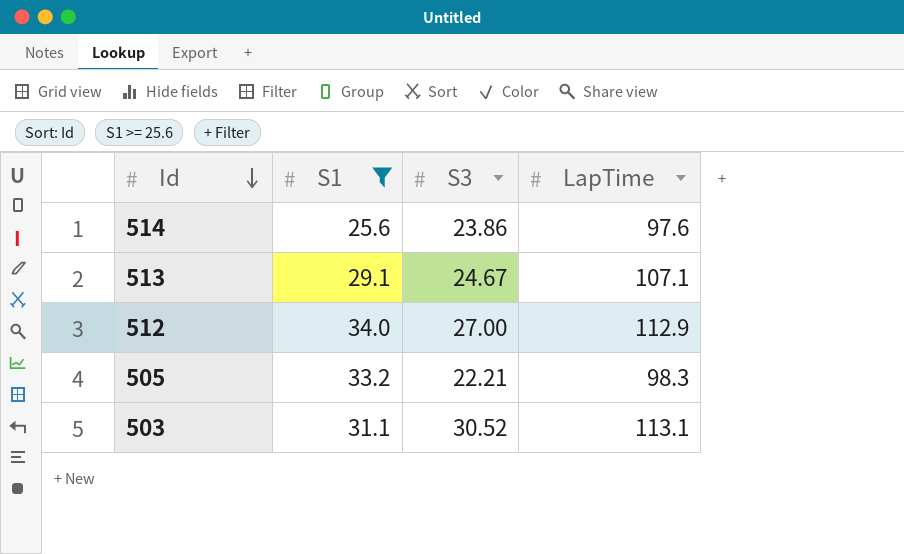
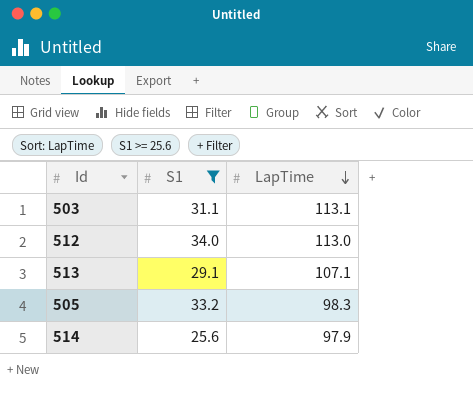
row order: Id descending -> LapTime descending
column S3 | position: 3 -> none
512 | LapTime: 112.9 -> 113.0
514 | LapTime: 97.6 -> 97.9

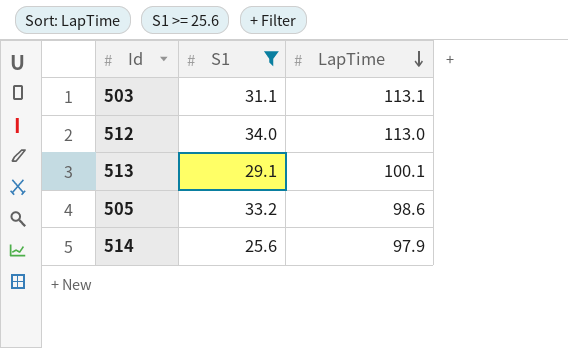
513 | LapTime: 107.1 -> 100.1
505 | LapTime: 98.3 -> 98.6

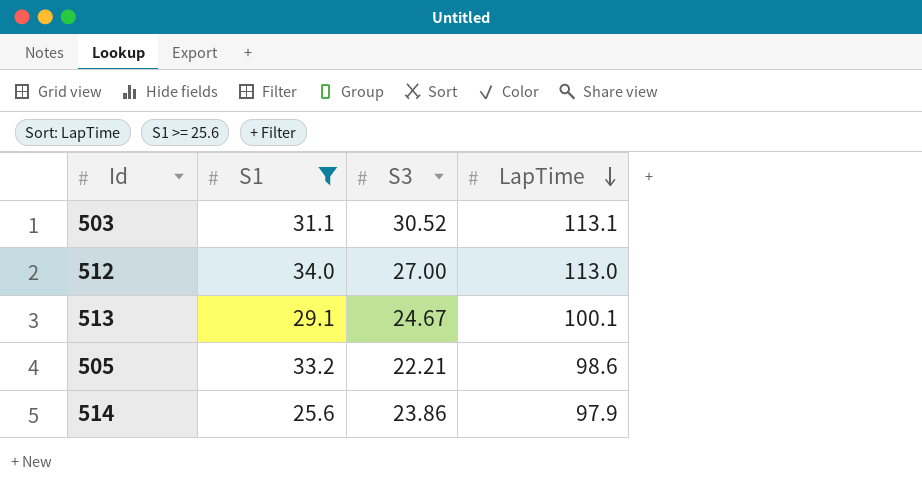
column S3 | position: none -> 3

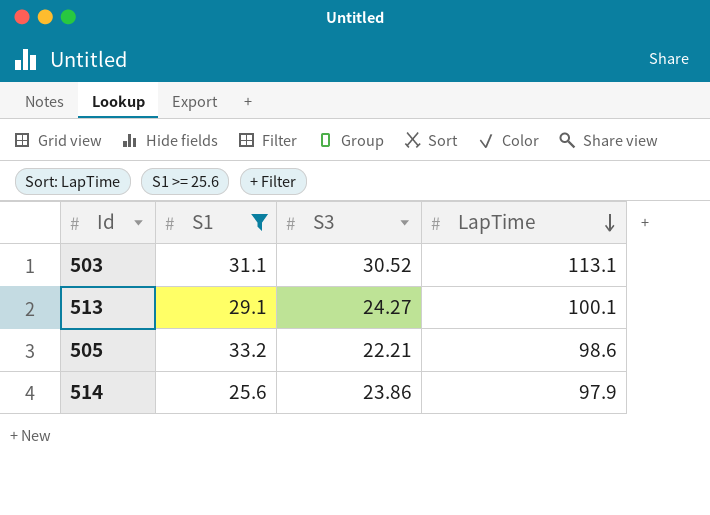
row 512: 34.0 | 27.00 | 113.0 -> none
513 | S3: 24.67 -> 24.27

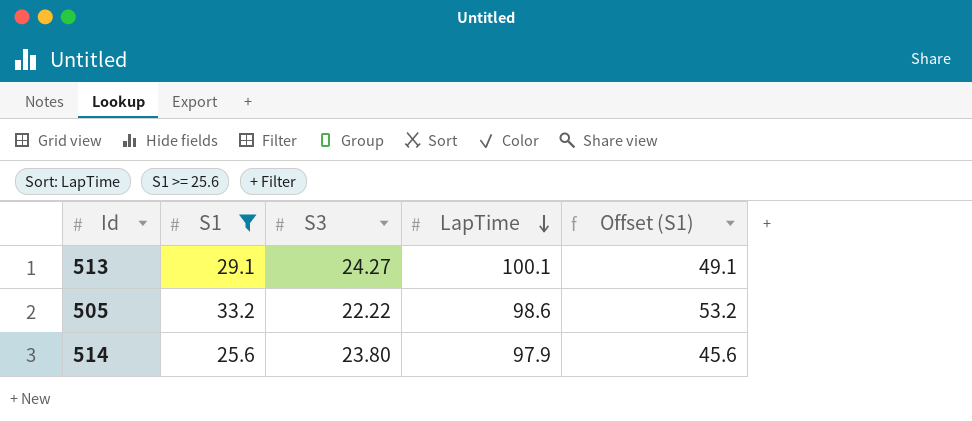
column Offset (S1) | formula: none -> [S1] + 20
row 503: 31.1 | 30.52 | 113.1 -> none
505 | S3: 22.21 -> 22.22
514 | S3: 23.86 -> 23.80

